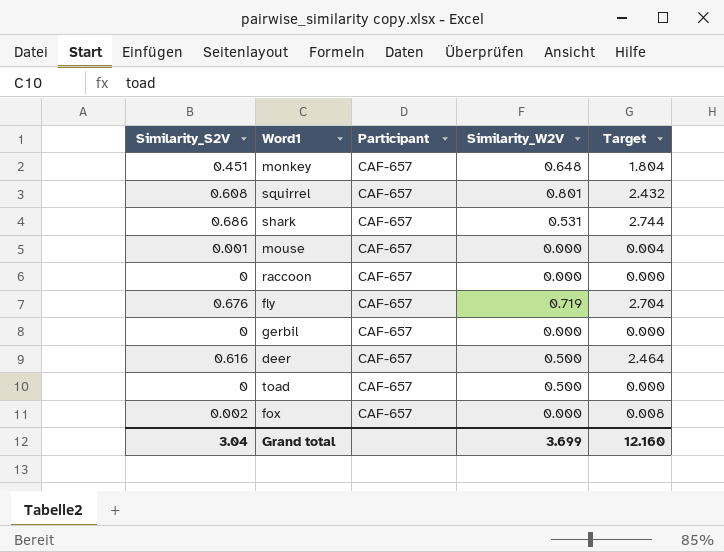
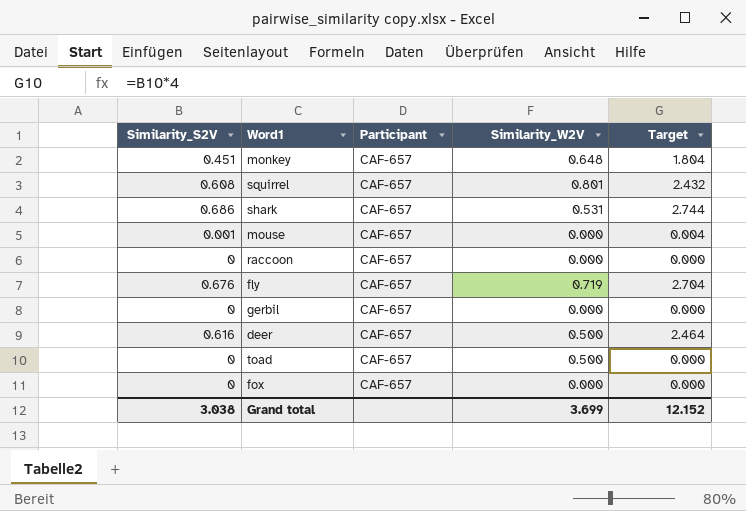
fox | Similarity_S2V: 0.002 -> 0
fox | Target: 0.008 -> 0.000
Grand total | Similarity_S2V: 3.04 -> 3.038
Grand total | Target: 12.160 -> 12.152

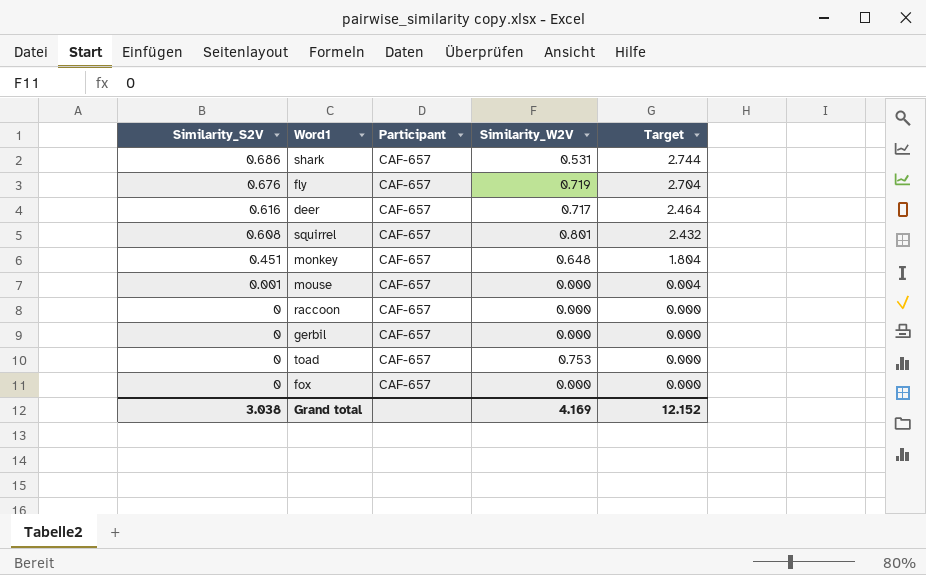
row order: none -> Similarity_S2V descending
deer | Similarity_W2V: 0.500 -> 0.717
toad | Similarity_W2V: 0.500 -> 0.753
Grand total | Similarity_W2V: 3.699 -> 4.169

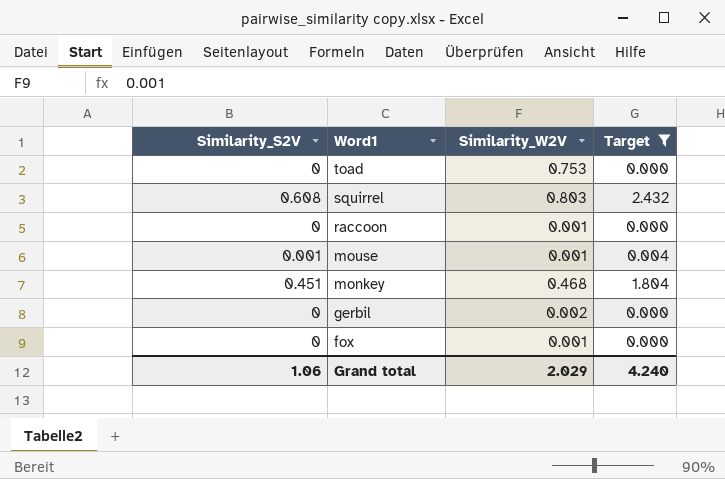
filter: none -> Target <= 2.432
row order: Similarity_S2V descending -> Word1 descending
column Participant | position: 3 -> none
squirrel | Similarity_W2V: 0.801 -> 0.803
raccoon | Similarity_W2V: 0.000 -> 0.001
mouse | Similarity_W2V: 0.000 -> 0.001
monkey | Similarity_W2V: 0.648 -> 0.468
gerbil | Similarity_W2V: 0.000 -> 0.002
fox | Similarity_W2V: 0.000 -> 0.001
Grand total | Similarity_S2V: 3.038 -> 1.06
Grand total | Similarity_W2V: 4.169 -> 2.029
Grand total | Target: 12.152 -> 4.240

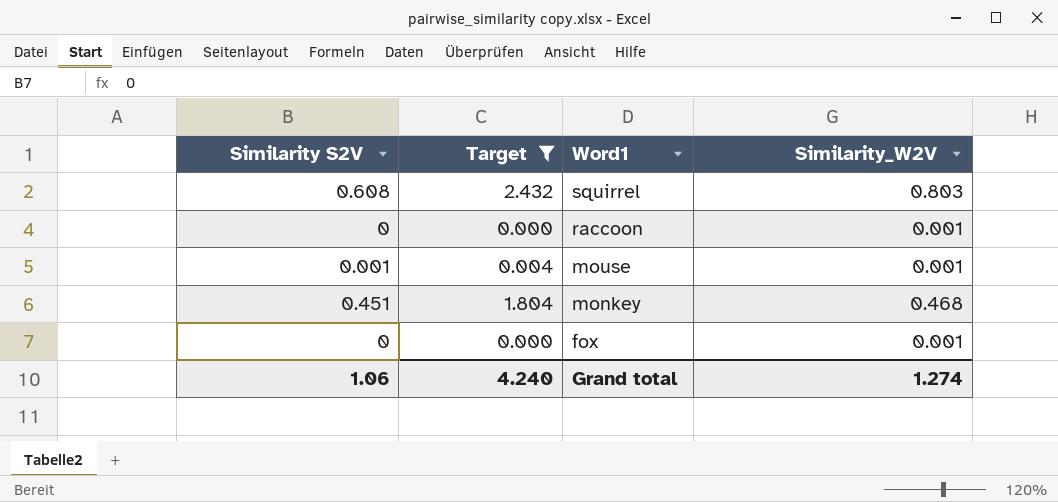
column name: Similarity_S2V -> Similarity S2V
column Target | position: 4 -> 2
row toad: 0 | 0.753 | 0.000 -> none
row gerbil: 0 | 0.002 | 0.000 -> none
Grand total | Similarity_W2V: 2.029 -> 1.274

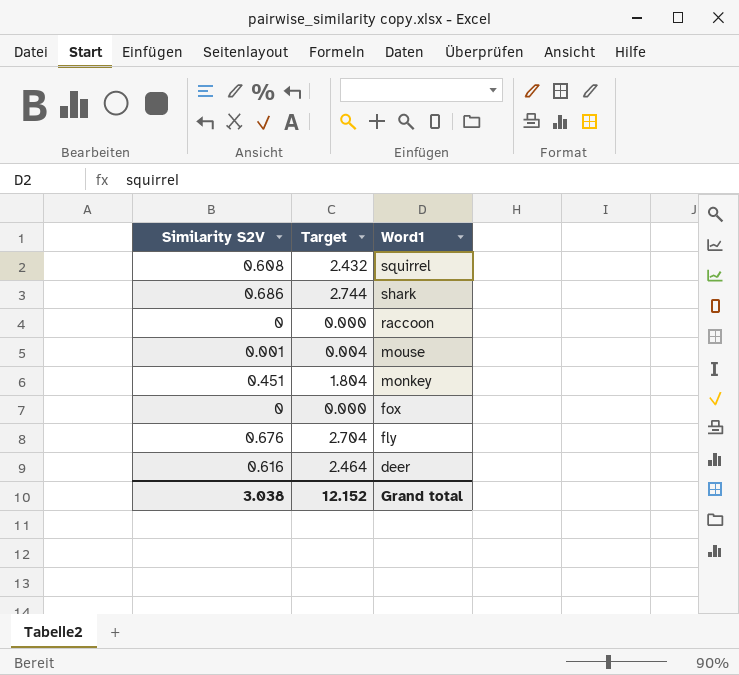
filter: Target <= 2.432 -> none
column Similarity_W2V | position: 4 -> none
Grand total | Similarity S2V: 1.06 -> 3.038
Grand total | Target: 4.240 -> 12.152

